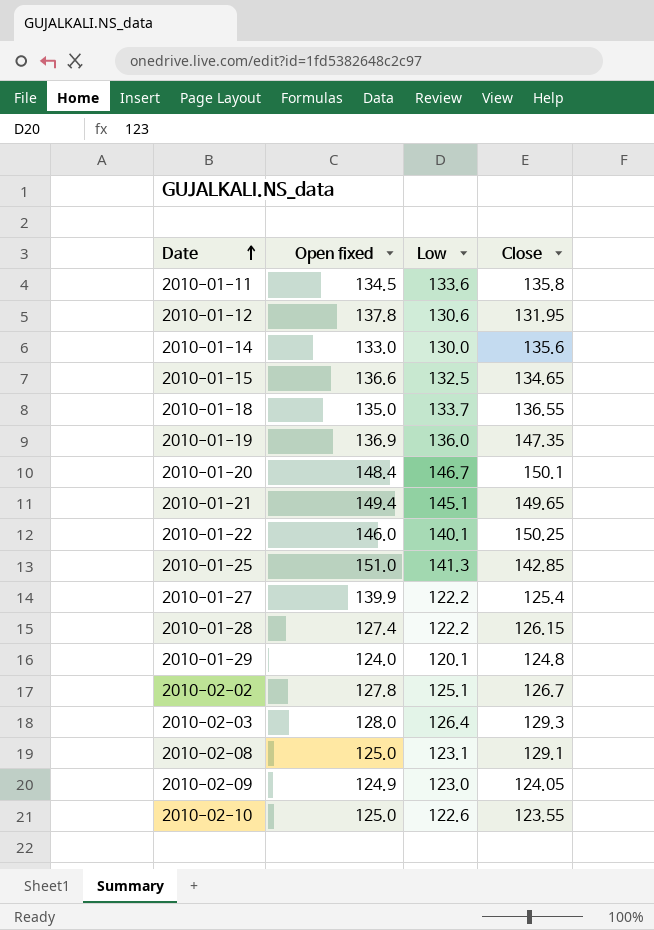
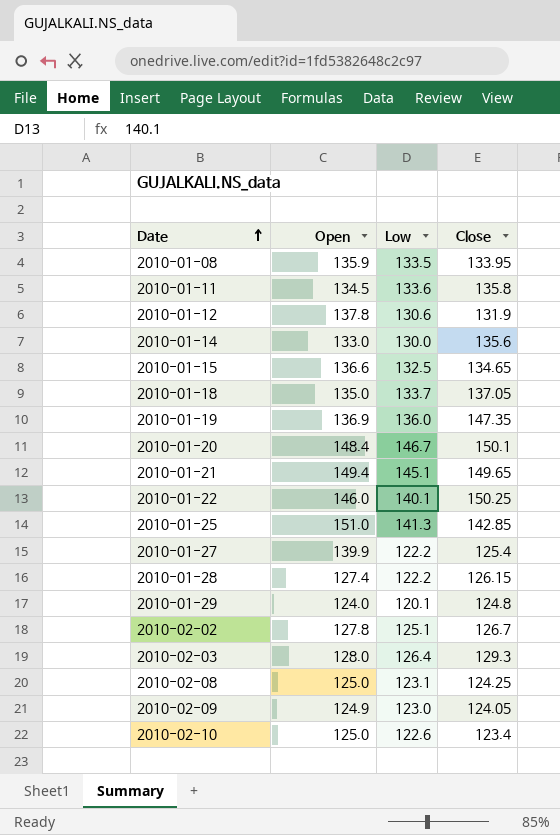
column name: Open fixed -> Open
row 2010-01-08: none -> 135.9 | 133.5 | 133.95
2010-01-12 | Close: 131.95 -> 131.9
2010-01-18 | Close: 136.55 -> 137.05
2010-02-08 | Close: 129.1 -> 124.25
2010-02-10 | Close: 123.55 -> 123.4

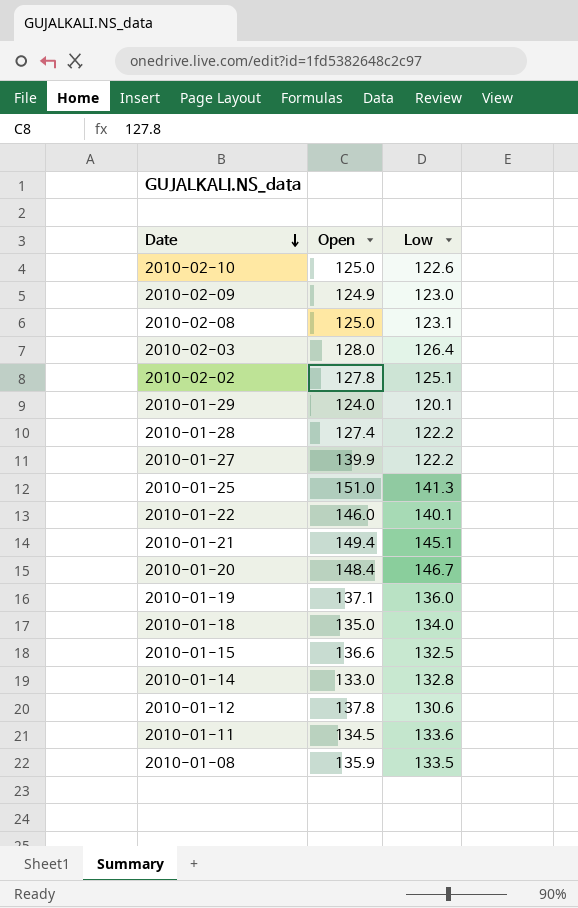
row order: Date ascending -> Date descending
column Close | position: 4 -> none
2010-01-19 | Open: 136.9 -> 137.1
2010-01-18 | Low: 133.7 -> 134.0
2010-01-14 | Low: 130.0 -> 132.8

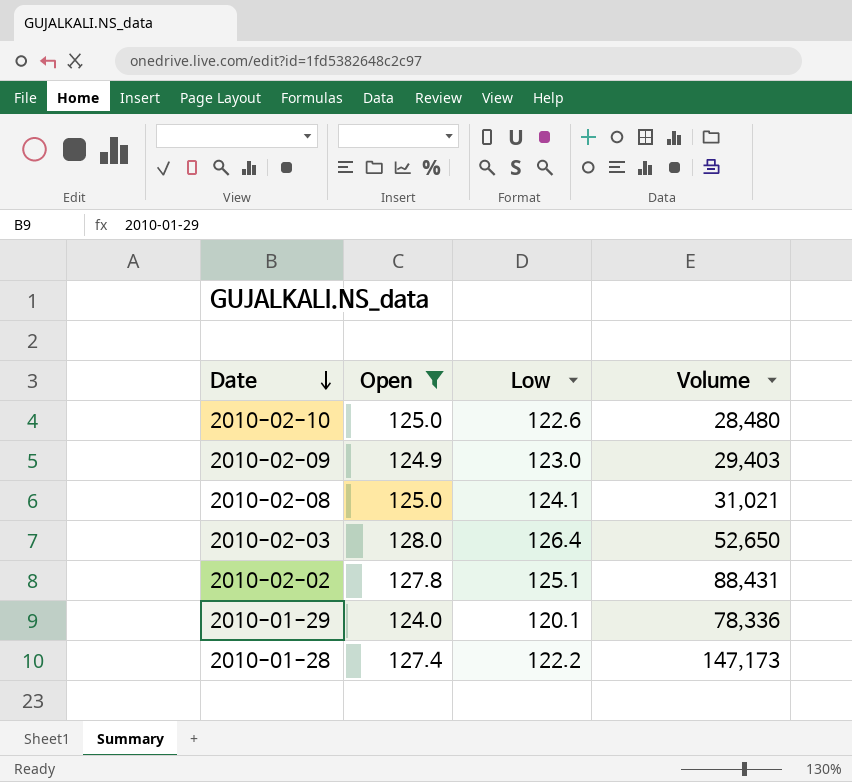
filter: none -> Open <= 128.0
column Volume | position: none -> 4
2010-02-08 | Low: 123.1 -> 124.1

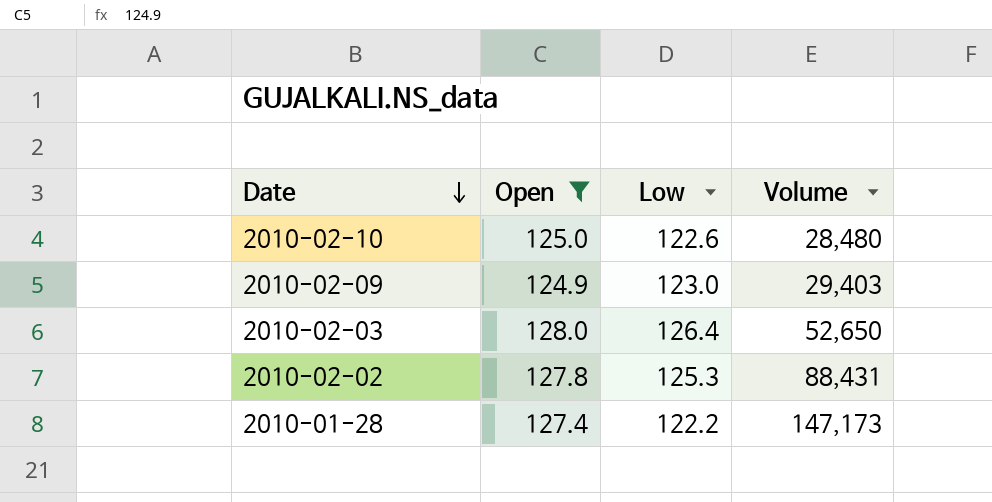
row 2010-02-08: 125.0 | 124.1 | 31,021 -> none
row 2010-01-29: 124.0 | 120.1 | 78,336 -> none
2010-02-02 | Low: 125.1 -> 125.3

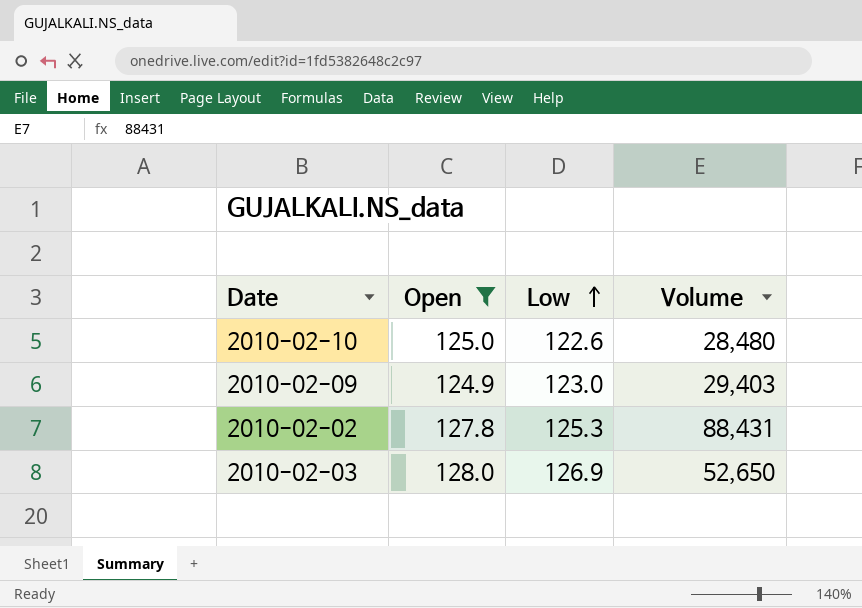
row order: Date descending -> Low ascending
row 2010-01-28: 127.4 | 122.2 | 147,173 -> none
2010-02-03 | Low: 126.4 -> 126.9

